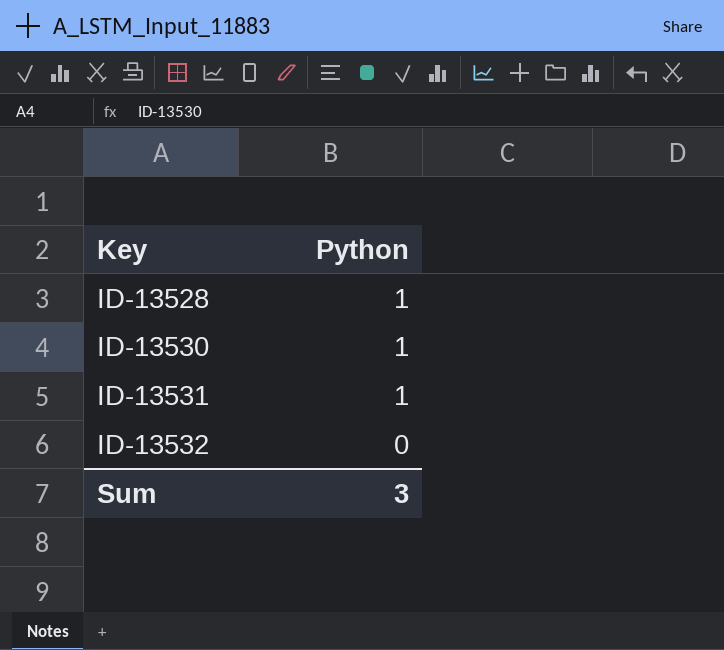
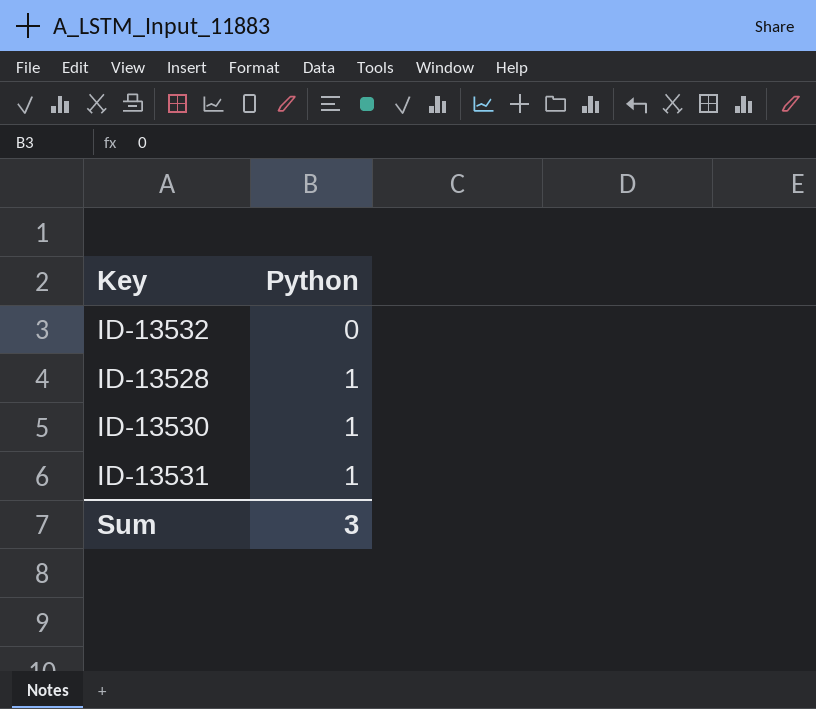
row order: Key ascending -> Python ascending

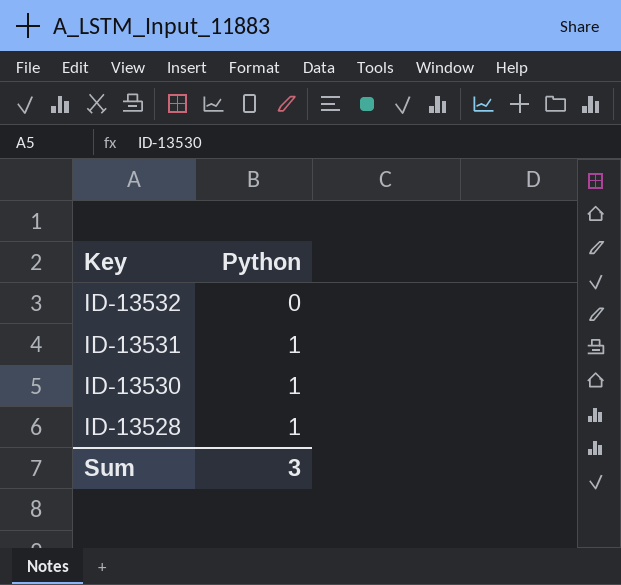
row order: Python ascending -> Key descending

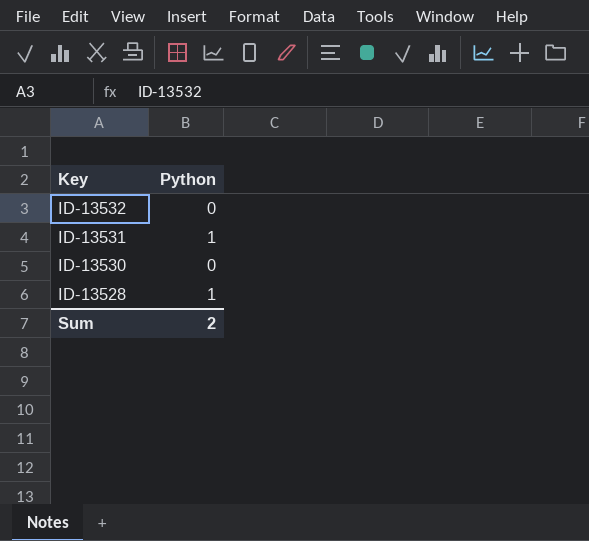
ID-13530 | Python: 1 -> 0
Sum | Python: 3 -> 2

